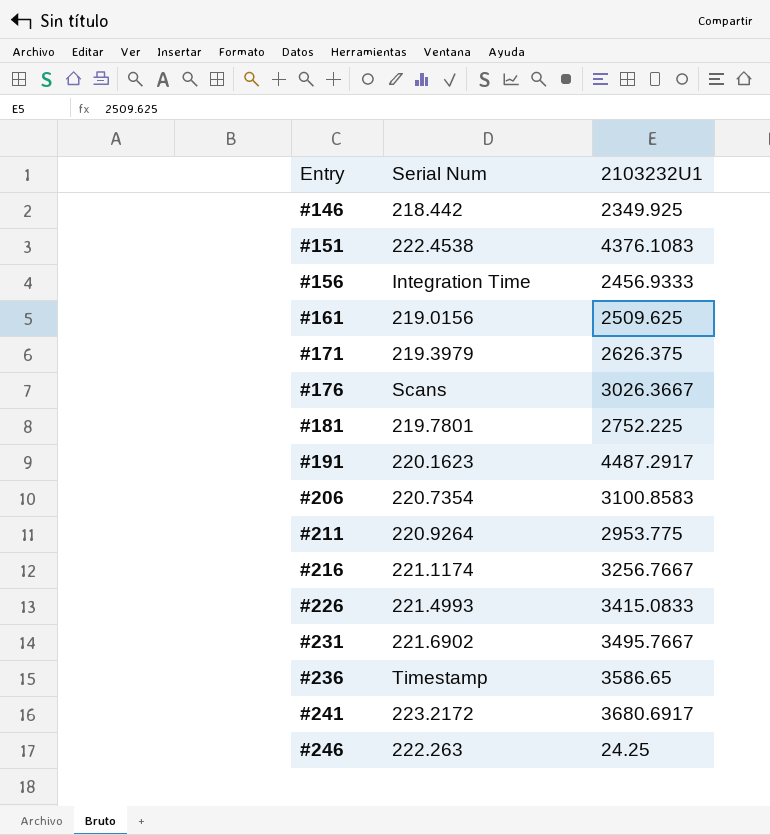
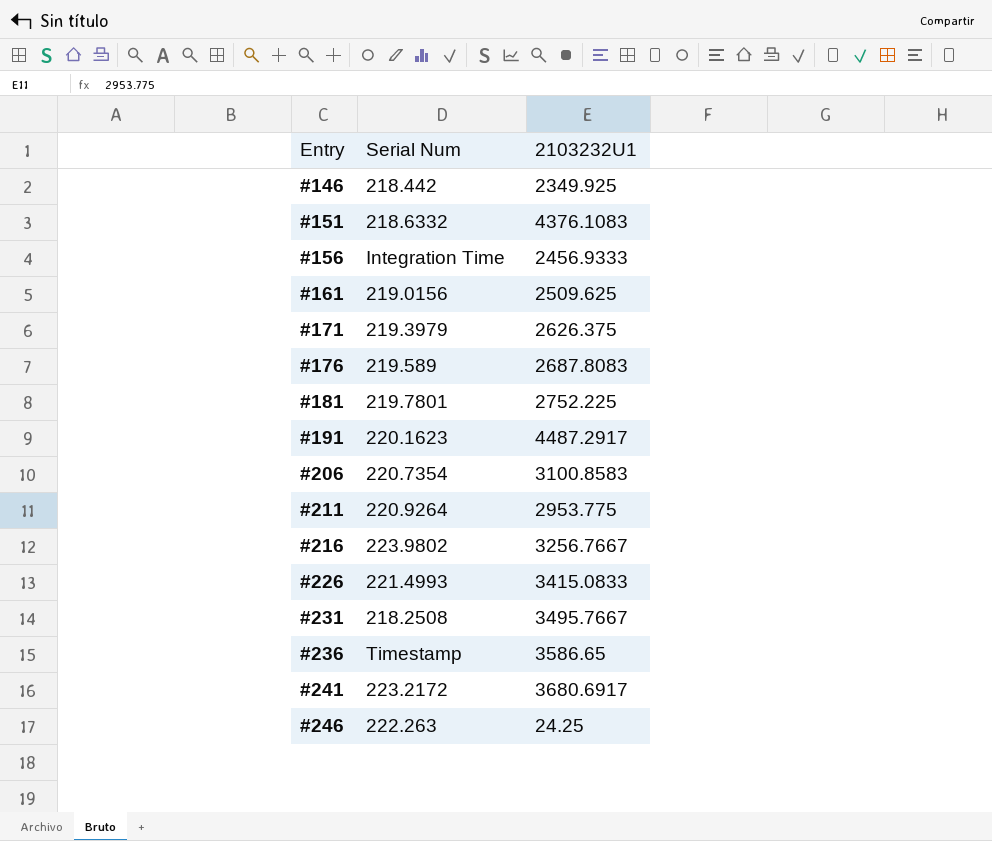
#151 | Serial Num: 222.4538 -> 218.6332
#176 | Serial Num: Scans -> 219.589
#176 | 2103232U1: 3026.3667 -> 2687.8083
#216 | Serial Num: 221.1174 -> 223.9802
#231 | Serial Num: 221.6902 -> 218.2508

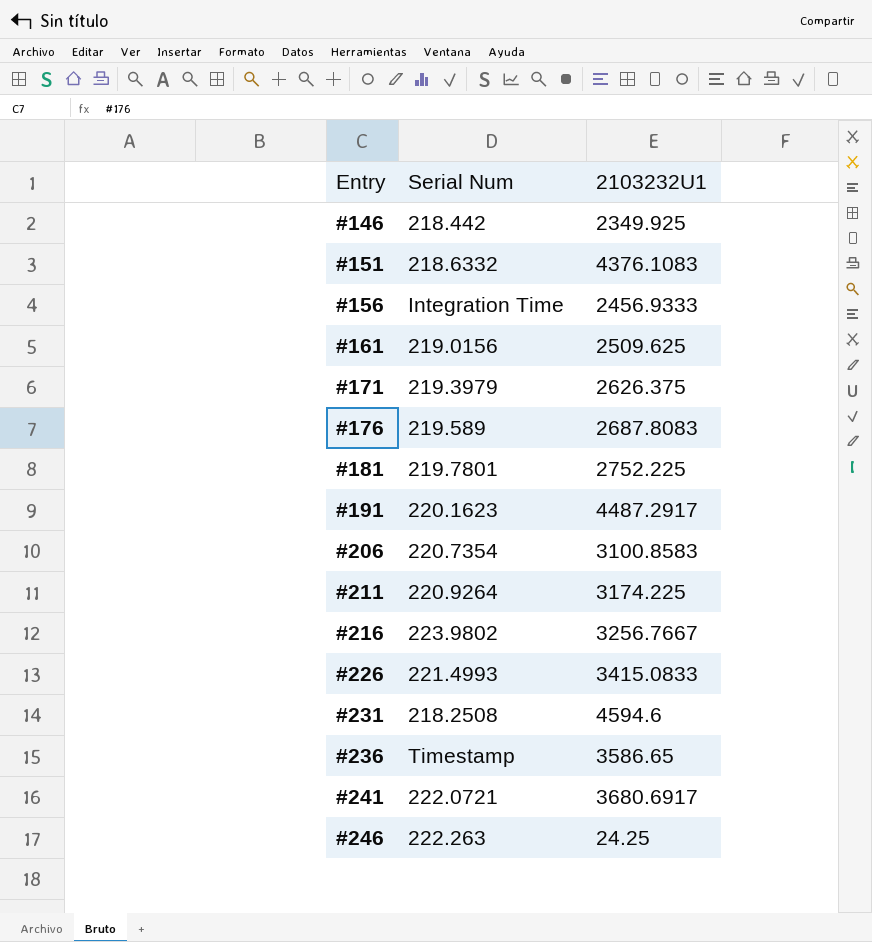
#211 | 2103232U1: 2953.775 -> 3174.225
#231 | 2103232U1: 3495.7667 -> 4594.6
#241 | Serial Num: 223.2172 -> 222.0721

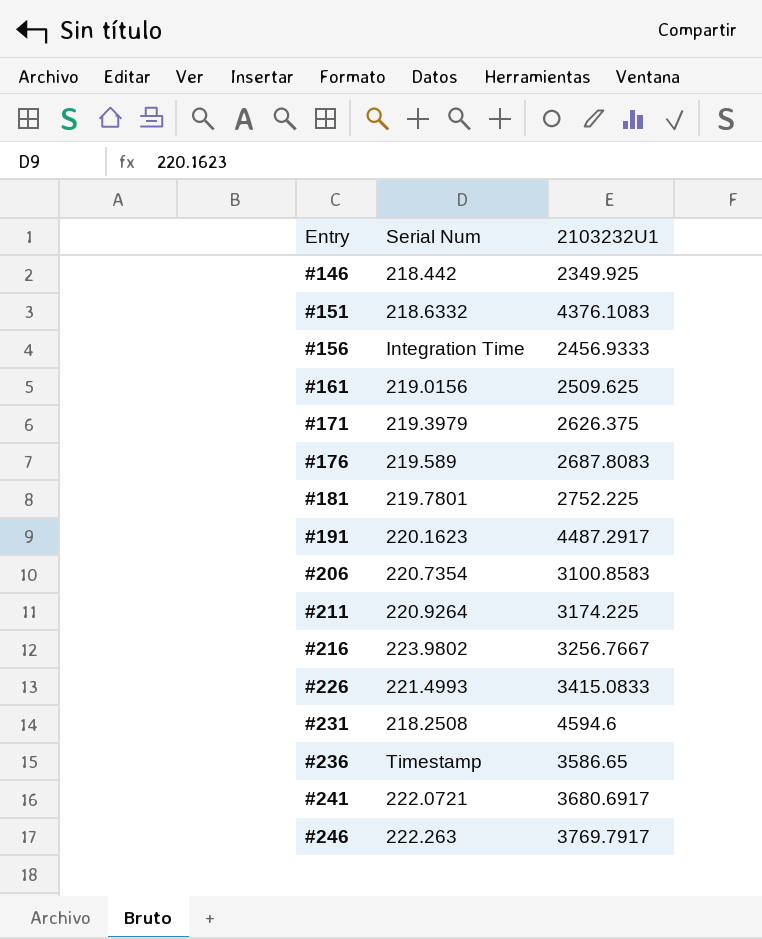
#246 | 2103232U1: 24.25 -> 3769.7917

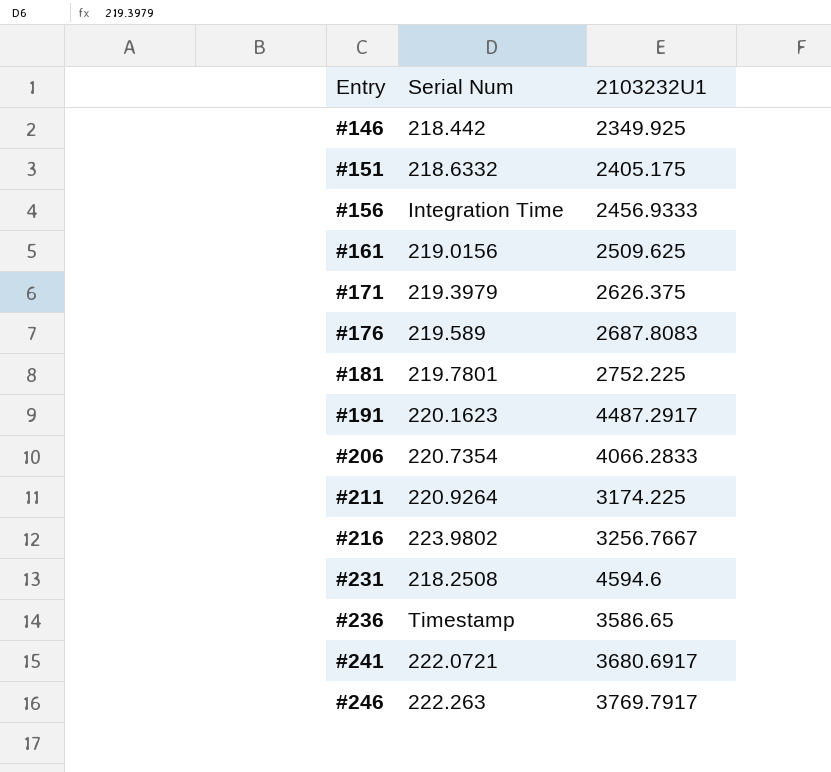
row #226: 221.4993 | 3415.0833 -> none
#151 | 2103232U1: 4376.1083 -> 2405.175
#206 | 2103232U1: 3100.8583 -> 4066.2833

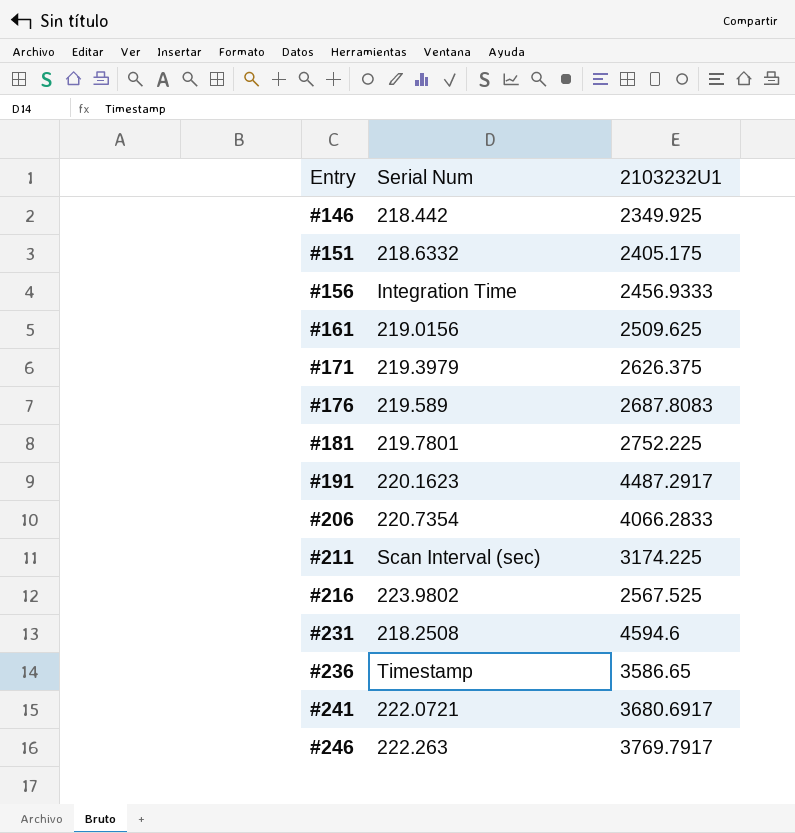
#211 | Serial Num: 220.9264 -> Scan Interval (sec)
#216 | 2103232U1: 3256.7667 -> 2567.525

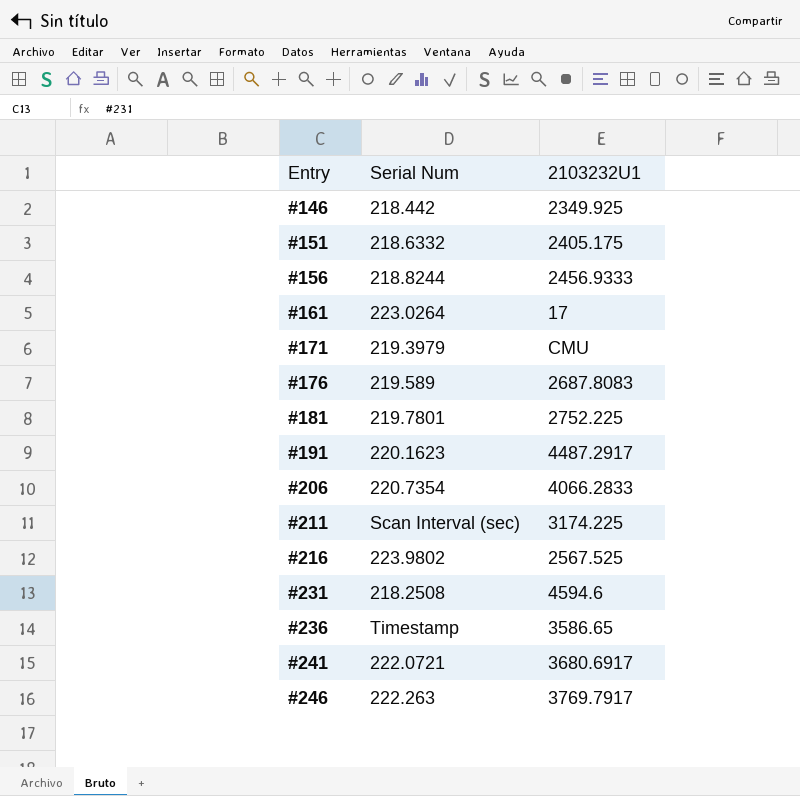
#156 | Serial Num: Integration Time -> 218.8244
#161 | Serial Num: 219.0156 -> 223.0264
#161 | 2103232U1: 2509.625 -> 17
#171 | 2103232U1: 2626.375 -> CMU

